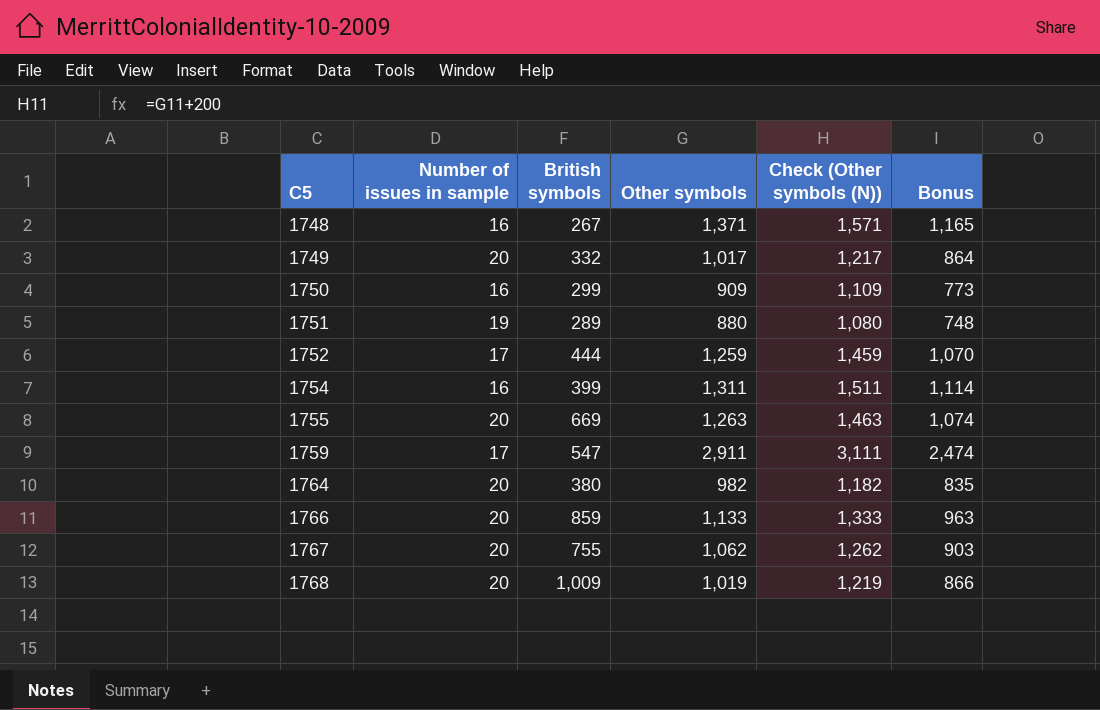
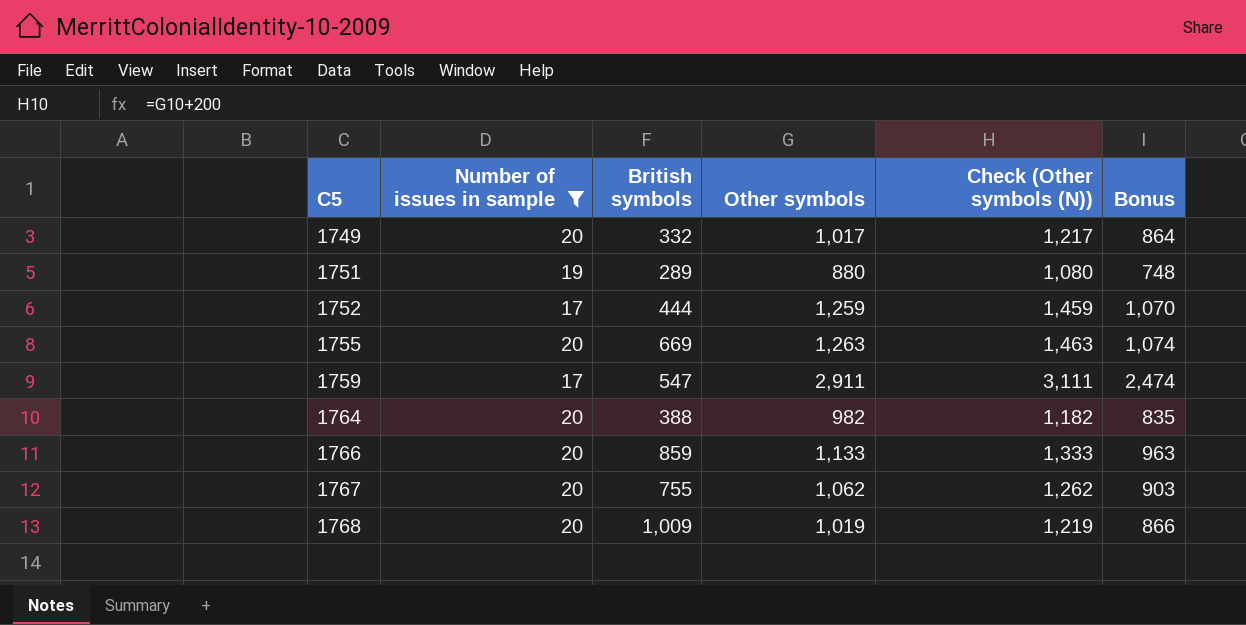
filter: none -> Number of issues in sample != 16
1764 | British symbols: 380 -> 388

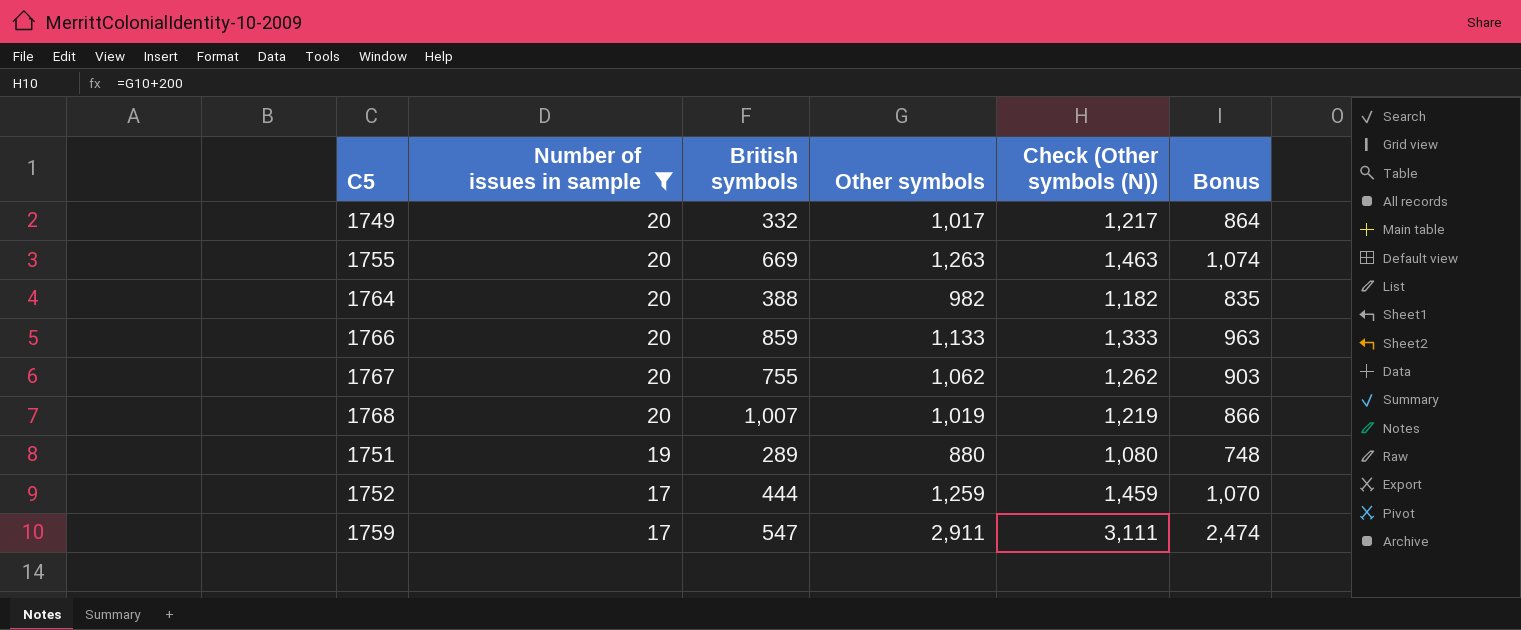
row order: C5 ascending -> Number of issues in sample descending
1768 | British symbols: 1,009 -> 1,007

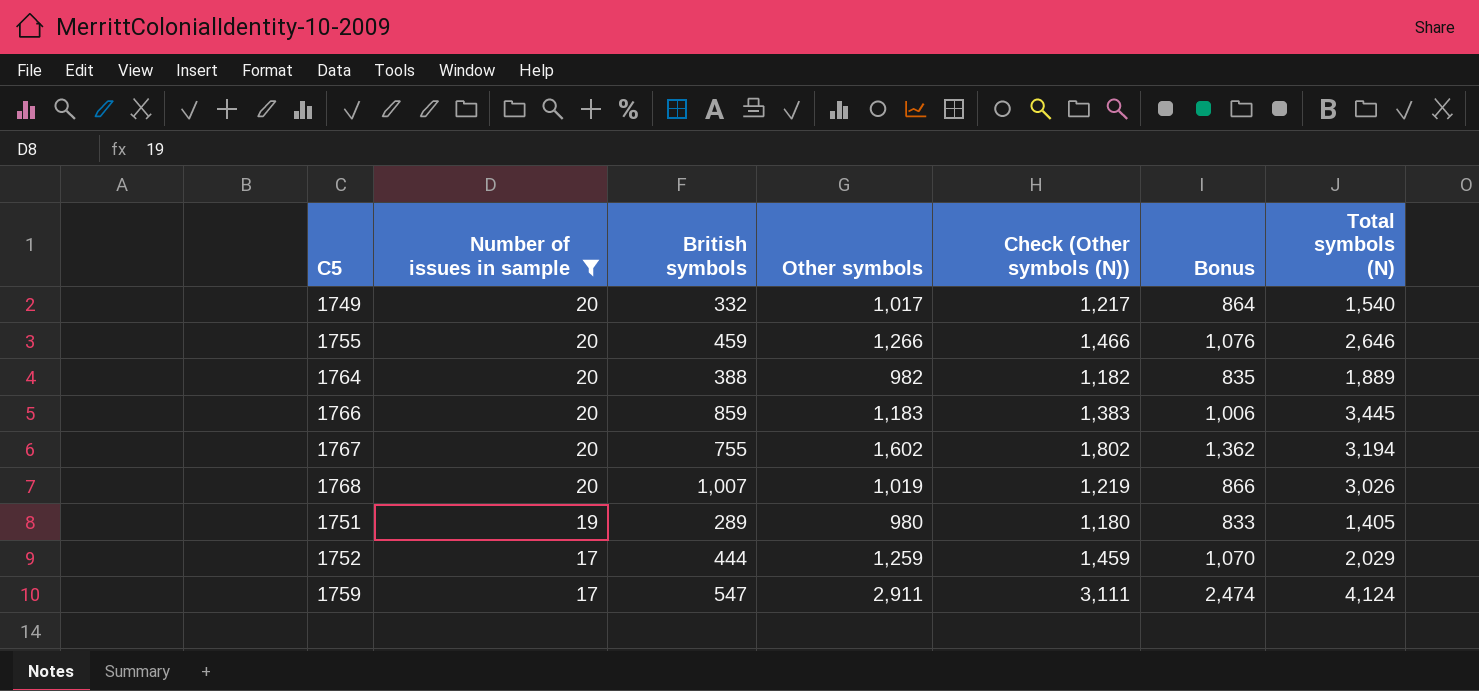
column Total symbols (N) | position: none -> 7
1755 | British symbols: 669 -> 459
1755 | Other symbols: 1,263 -> 1,266
1755 | Check (Other symbols (N)): 1,463 -> 1,466
1755 | Bonus: 1,074 -> 1,076
1766 | Other symbols: 1,133 -> 1,183
1766 | Check (Other symbols (N)): 1,333 -> 1,383
1766 | Bonus: 963 -> 1,006
1767 | Other symbols: 1,062 -> 1,602
1767 | Check (Other symbols (N)): 1,262 -> 1,802
1767 | Bonus: 903 -> 1,362
1751 | Other symbols: 880 -> 980
1751 | Check (Other symbols (N)): 1,080 -> 1,180
1751 | Bonus: 748 -> 833

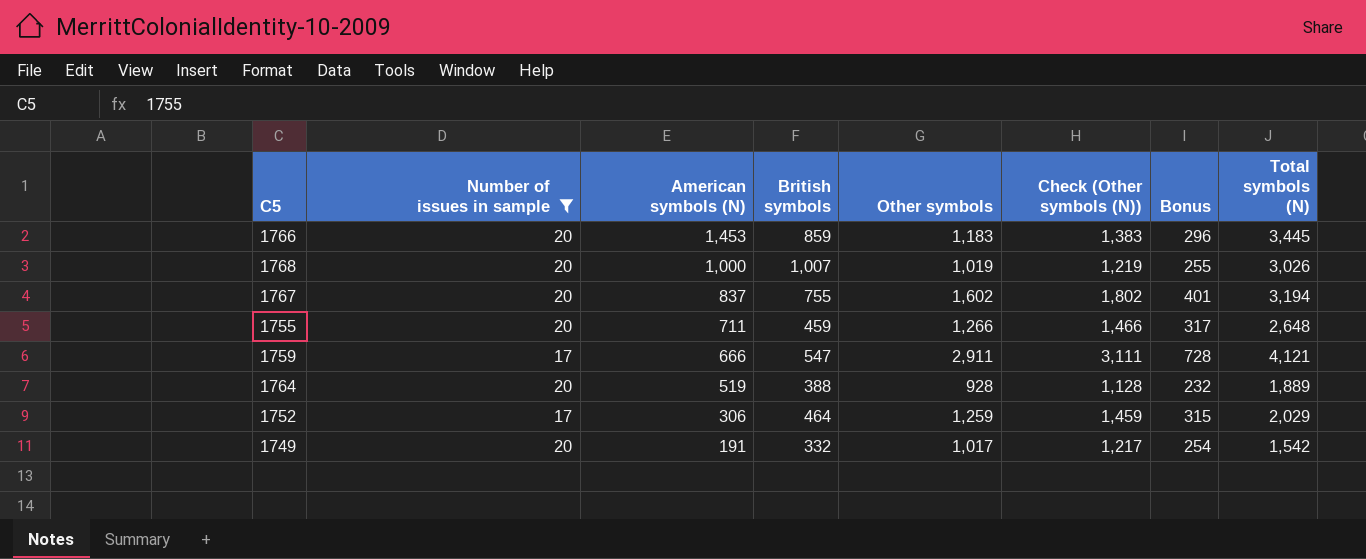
row order: Number of issues in sample descending -> American symbols (N) descending
column American symbols (N) | position: none -> 3
column Bonus | formula: [Other symbols] * 0.85 -> [Other symbols] * 0.25
row 1751: 19 | 289 | 980 | 1,180 | 833 | 1,405 -> none
1755 | Total symbols (N): 2,646 -> 2,648
1759 | Total symbols (N): 4,124 -> 4,121
1764 | Other symbols: 982 -> 928
1764 | Check (Other symbols (N)): 1,182 -> 1,128
1752 | British symbols: 444 -> 464
1749 | Total symbols (N): 1,540 -> 1,542

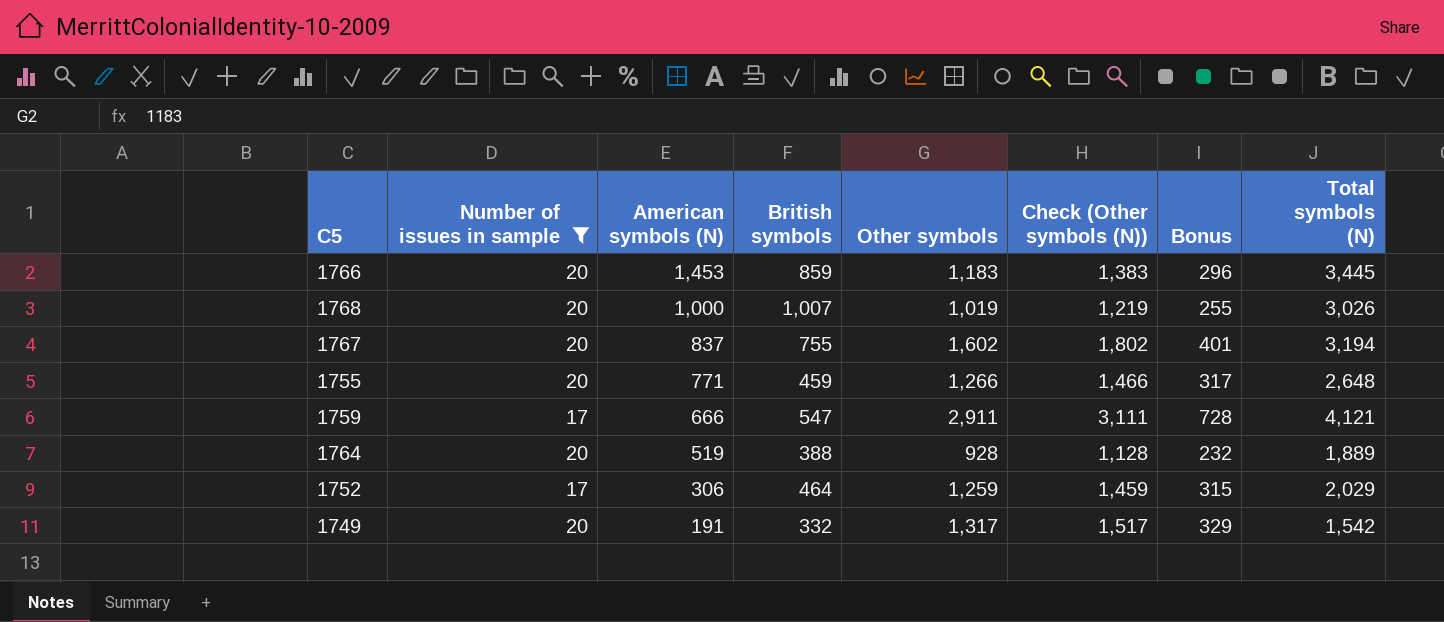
1755 | American symbols (N): 711 -> 771
1749 | Other symbols: 1,017 -> 1,317
1749 | Check (Other symbols (N)): 1,217 -> 1,517
1749 | Bonus: 254 -> 329

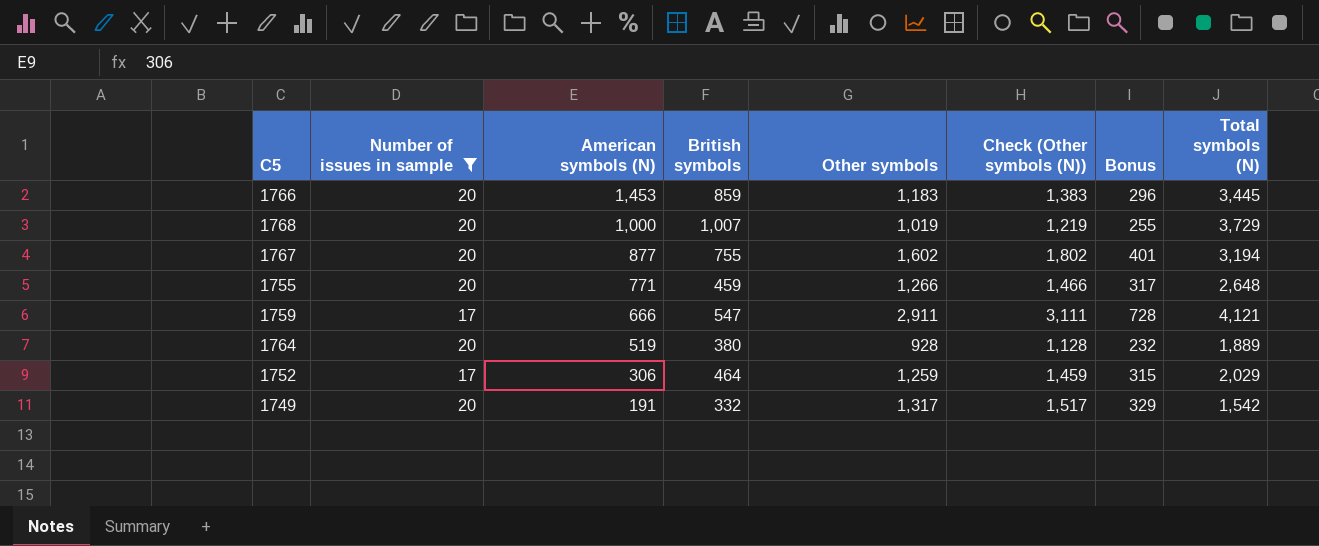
1768 | Total symbols (N): 3,026 -> 3,729
1767 | American symbols (N): 837 -> 877
1764 | British symbols: 388 -> 380

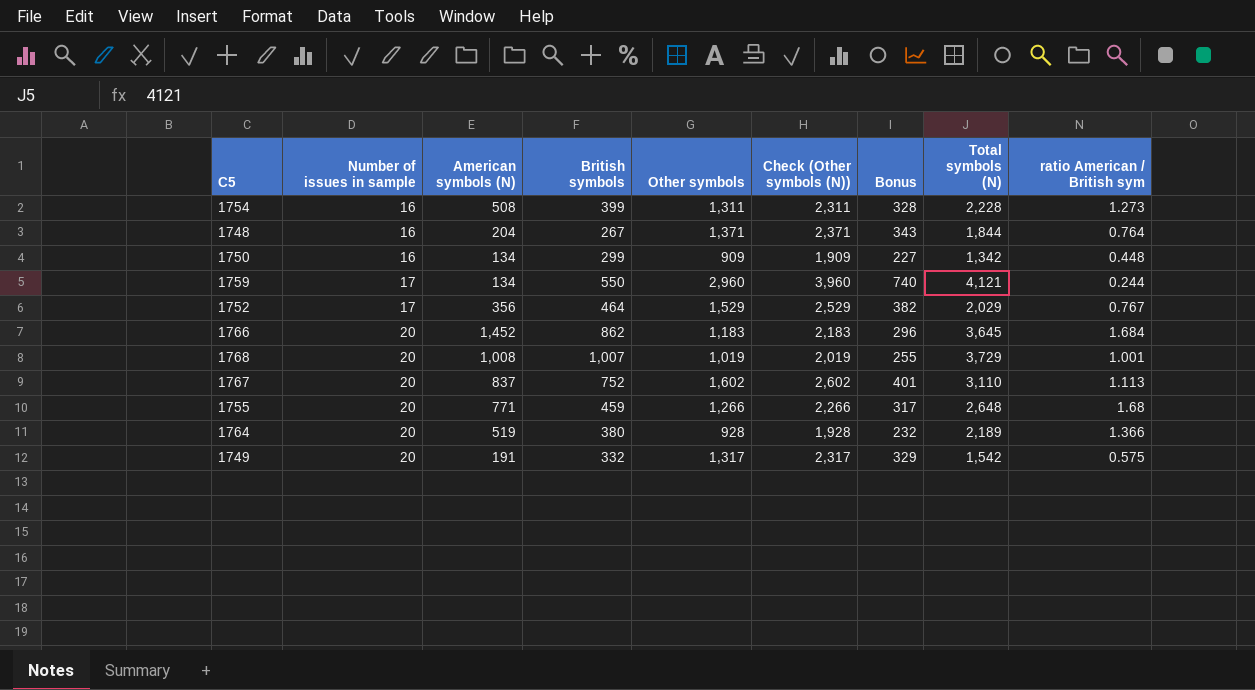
filter: Number of issues in sample != 16 -> none
row order: American symbols (N) descending -> Number of issues in sample ascending
column Check (Other symbols (N)) | formula: [Other symbols] + 200 -> [Other symbols] + 1000
column ratio American / British sym | formula: none -> [American symbols (N)] / [British symbols]
1759 | American symbols (N): 666 -> 134
1759 | British symbols: 547 -> 550
1759 | Other symbols: 2,911 -> 2,960
1759 | Bonus: 728 -> 740
1752 | American symbols (N): 306 -> 356
1752 | Other symbols: 1,259 -> 1,529
1752 | Bonus: 315 -> 382
1766 | American symbols (N): 1,453 -> 1,452
1766 | British symbols: 859 -> 862
1766 | Total symbols (N): 3,445 -> 3,645
1768 | American symbols (N): 1,000 -> 1,008
1767 | American symbols (N): 877 -> 837
1767 | British symbols: 755 -> 752
1767 | Total symbols (N): 3,194 -> 3,110
1764 | Total symbols (N): 1,889 -> 2,189

